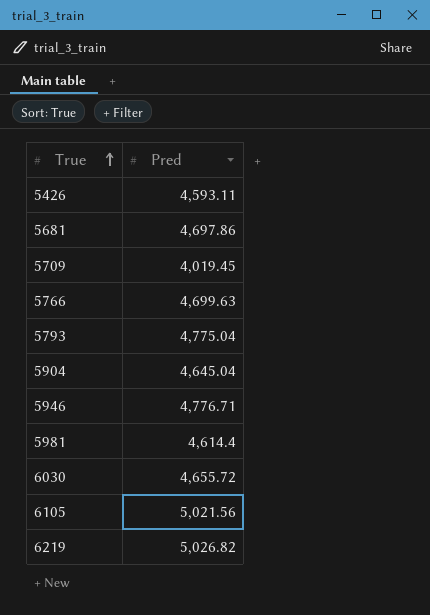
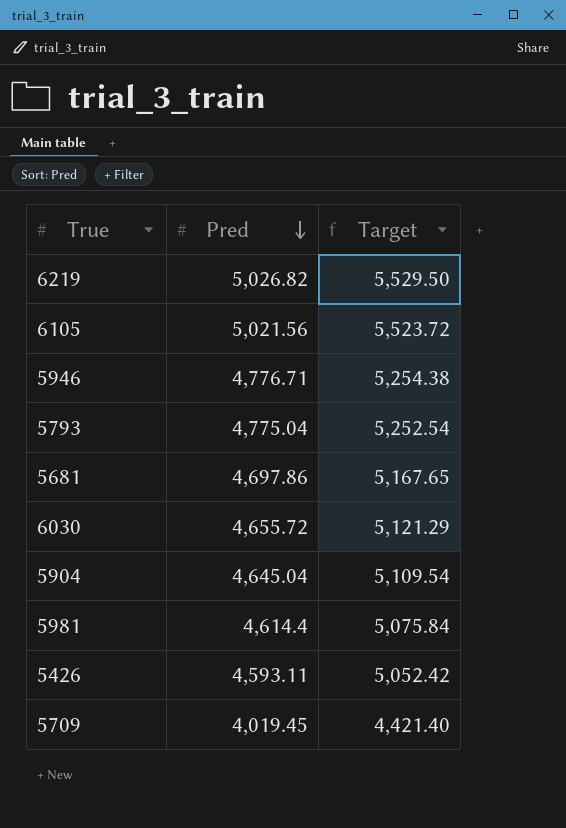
row order: True ascending -> Pred descending
column Target | formula: none -> [Pred] * 1.1
row 5766: 4,699.63 -> none

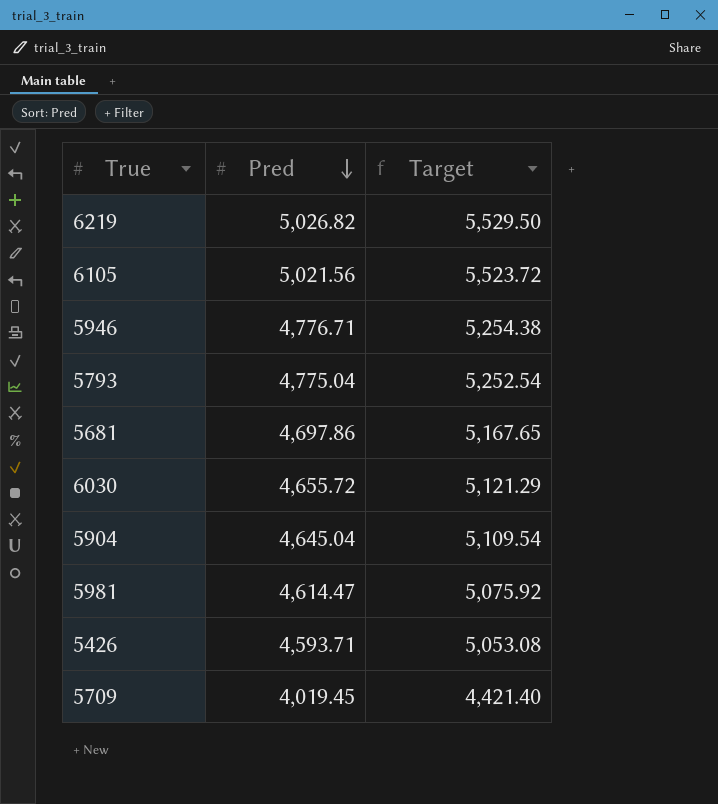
5981 | Pred: 4,614.4 -> 4,614.47
5981 | Target: 5,075.84 -> 5,075.92
5426 | Pred: 4,593.11 -> 4,593.71
5426 | Target: 5,052.42 -> 5,053.08

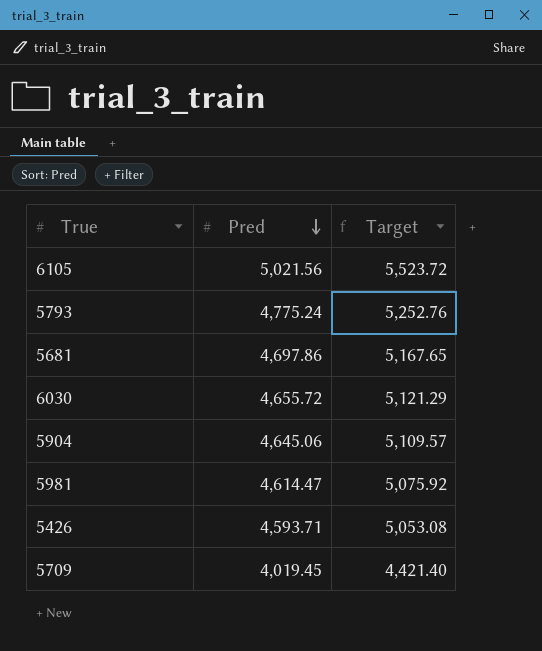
row 6219: 5,026.82 | 5,529.50 -> none
row 5946: 4,776.71 | 5,254.38 -> none
5793 | Pred: 4,775.04 -> 4,775.24
5793 | Target: 5,252.54 -> 5,252.76
5904 | Pred: 4,645.04 -> 4,645.06
5904 | Target: 5,109.54 -> 5,109.57

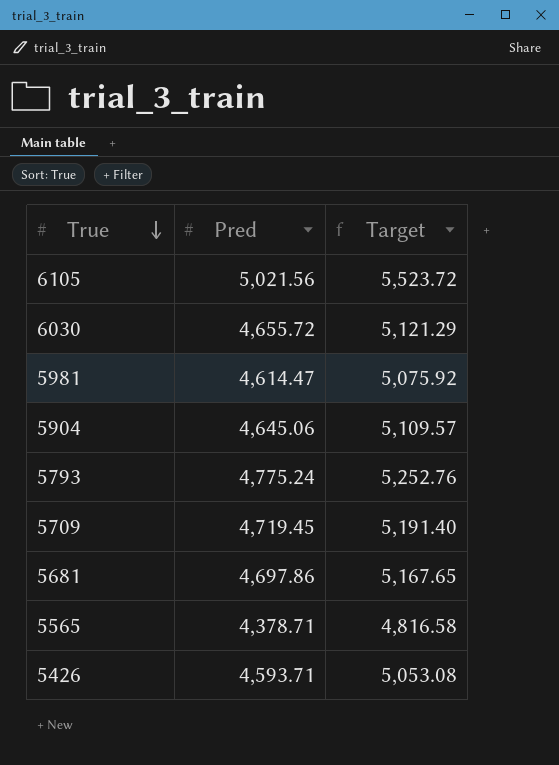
row order: Pred descending -> True descending
5709 | Pred: 4,019.45 -> 4,719.45
5709 | Target: 4,421.40 -> 5,191.40
row 5565: none -> 4,378.71 | 4,816.58

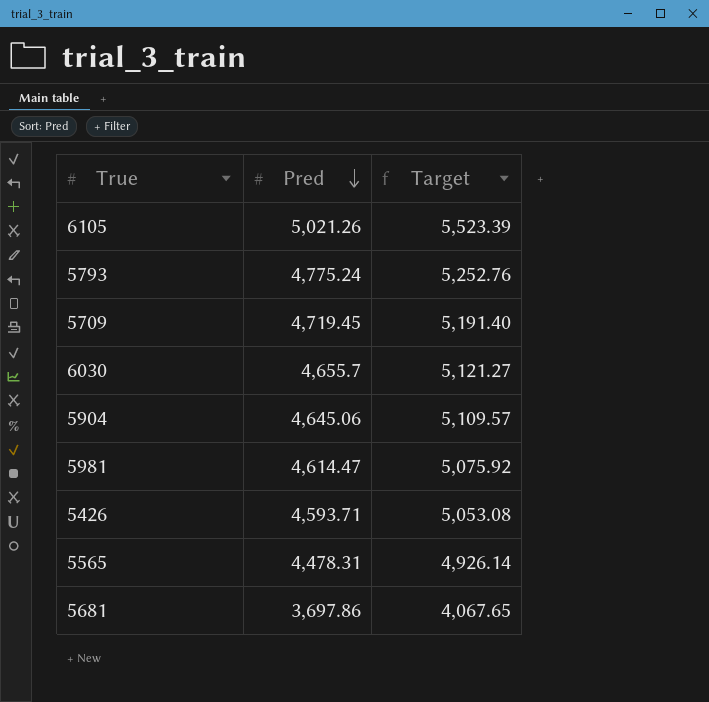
row order: True descending -> Pred descending
6105 | Pred: 5,021.56 -> 5,021.26
6105 | Target: 5,523.72 -> 5,523.39
6030 | Pred: 4,655.72 -> 4,655.7
6030 | Target: 5,121.29 -> 5,121.27
5565 | Pred: 4,378.71 -> 4,478.31
5565 | Target: 4,816.58 -> 4,926.14
5681 | Pred: 4,697.86 -> 3,697.86
5681 | Target: 5,167.65 -> 4,067.65

